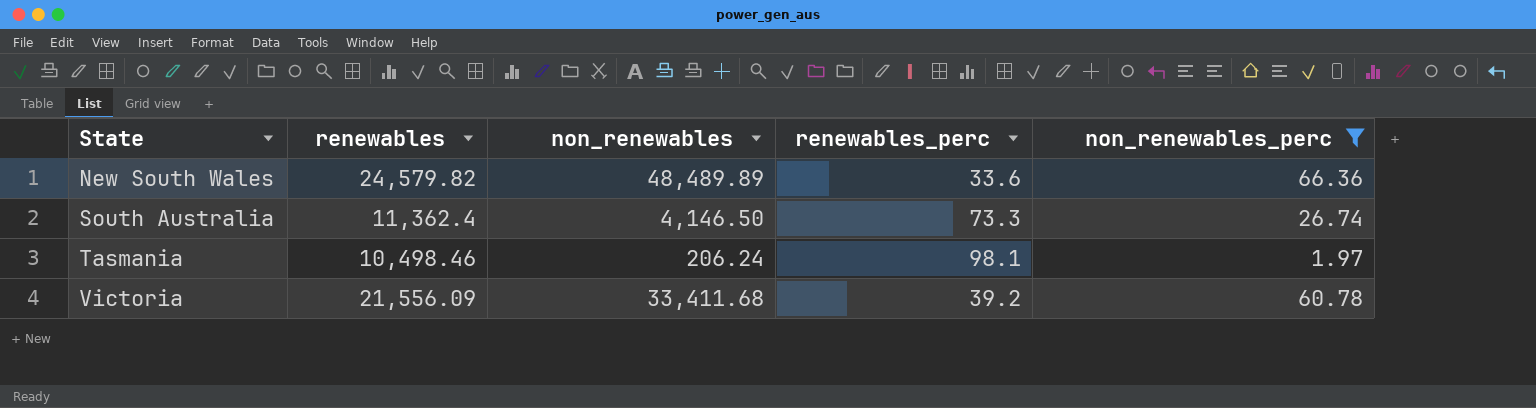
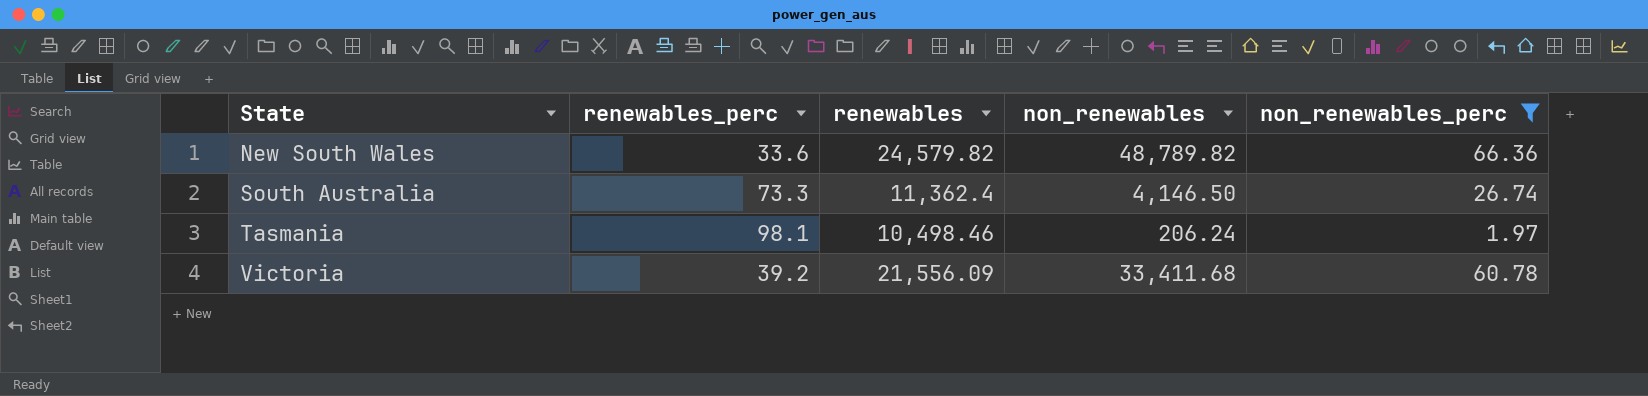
column renewables_perc | position: 4 -> 2
New South Wales | non_renewables: 48,489.89 -> 48,789.82

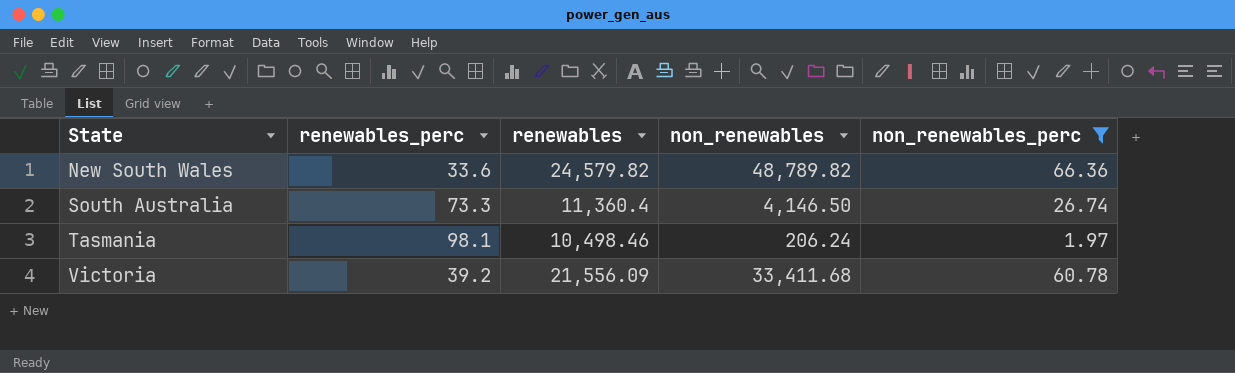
South Australia | renewables: 11,362.4 -> 11,360.4

